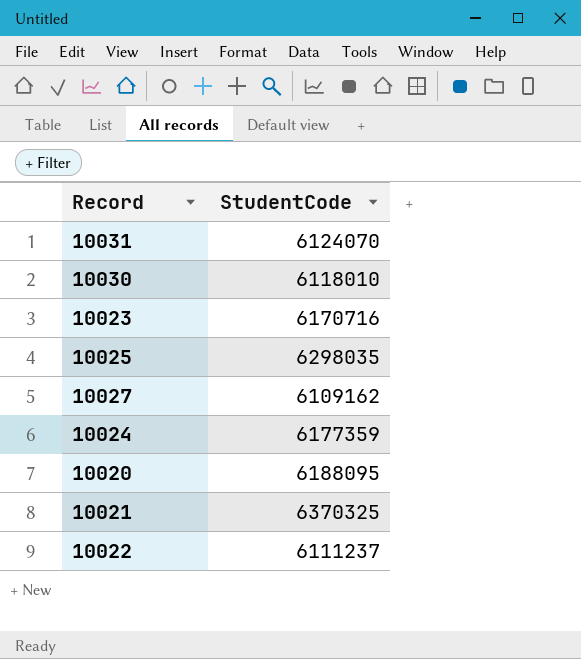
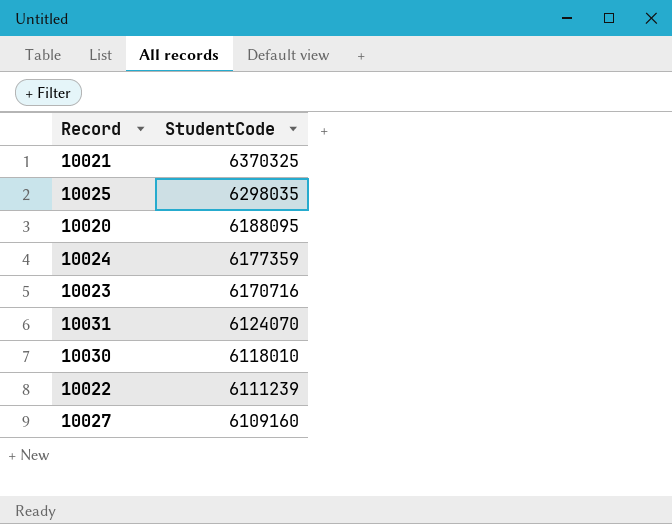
row order: none -> StudentCode descending
10022 | StudentCode: 6111237 -> 6111239
10027 | StudentCode: 6109162 -> 6109160

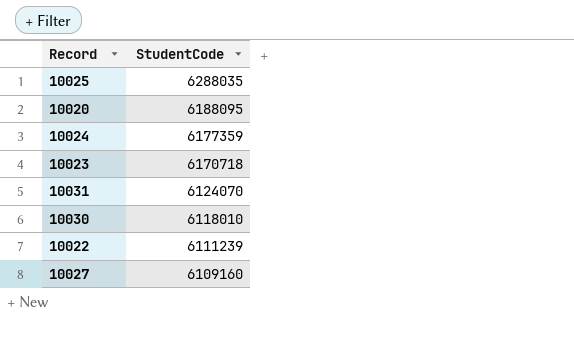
row 10021: 6370325 -> none
10025 | StudentCode: 6298035 -> 6288035
10023 | StudentCode: 6170716 -> 6170718

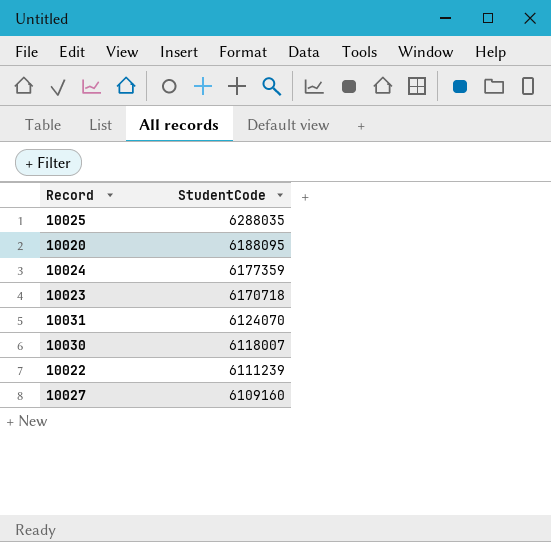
10030 | StudentCode: 6118010 -> 6118007

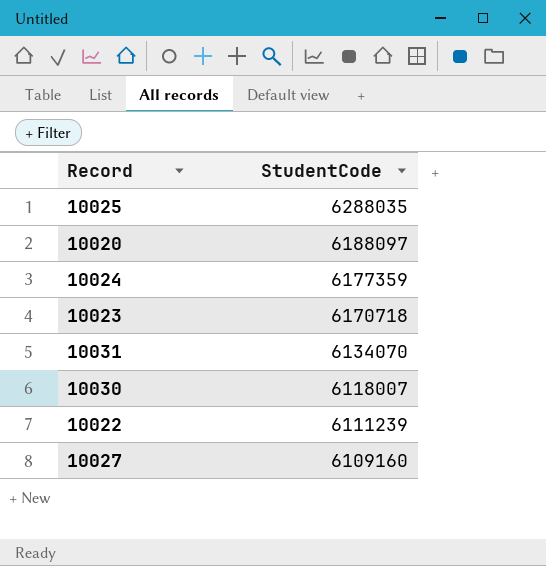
10020 | StudentCode: 6188095 -> 6188097
10031 | StudentCode: 6124070 -> 6134070

